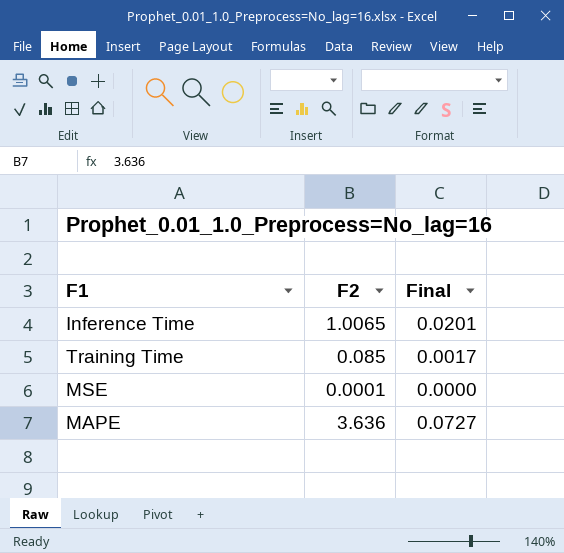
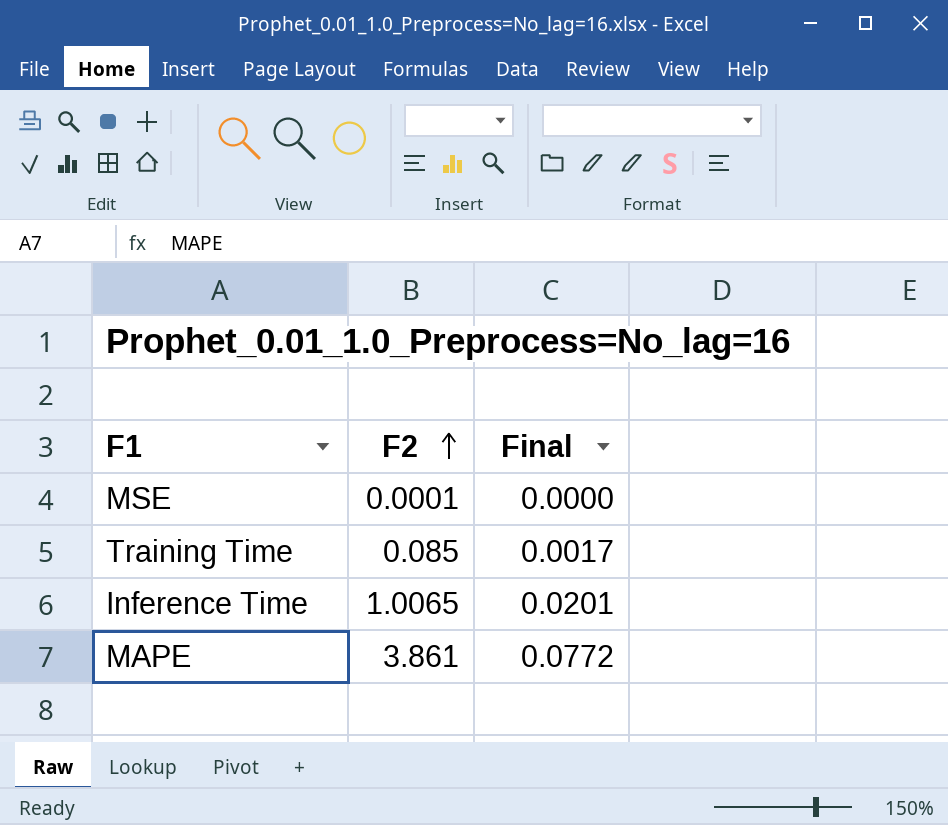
row order: none -> F2 ascending
MAPE | F2: 3.636 -> 3.861
MAPE | Final: 0.0727 -> 0.0772

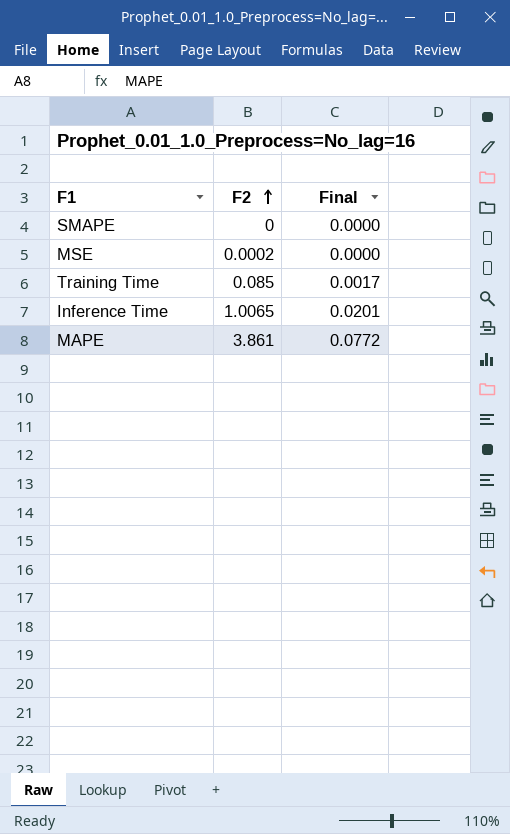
row SMAPE: none -> 0 | 0.0000
MSE | F2: 0.0001 -> 0.0002

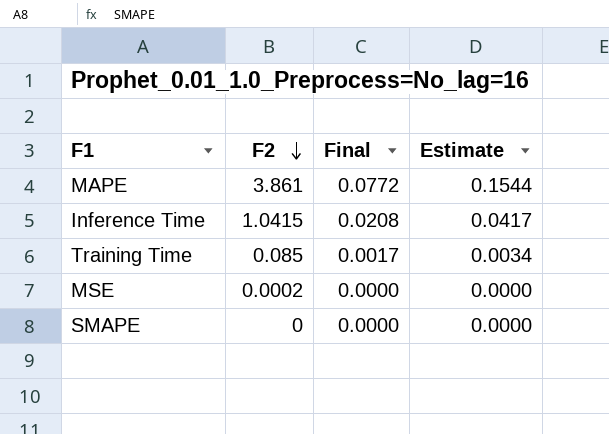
row order: F2 ascending -> F2 descending
column Estimate | formula: none -> [F2] * 0.04
Inference Time | F2: 1.0065 -> 1.0415
Inference Time | Final: 0.0201 -> 0.0208

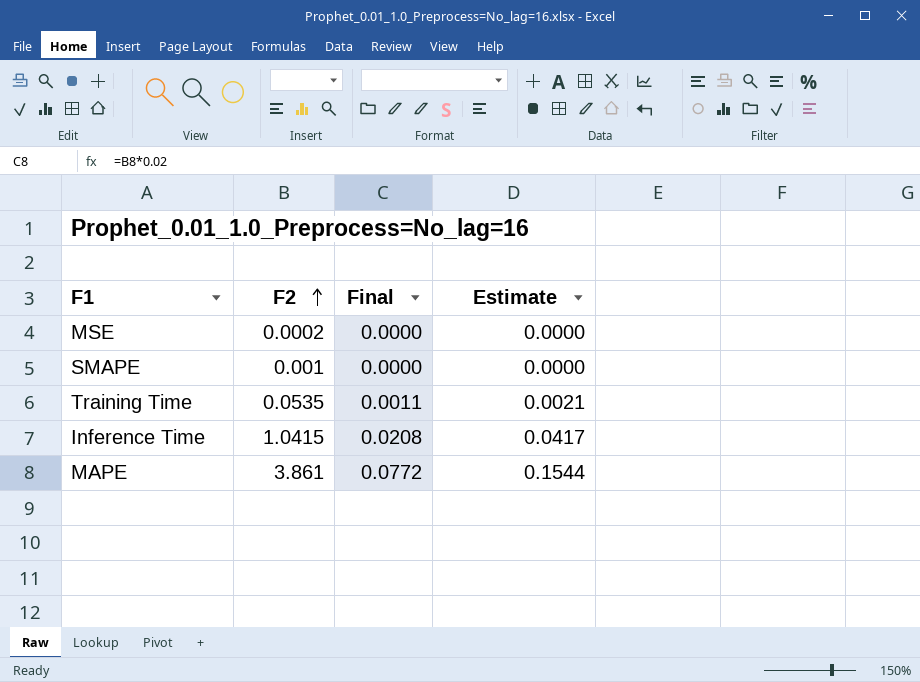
row order: F2 descending -> F2 ascending
SMAPE | F2: 0 -> 0.001
Training Time | F2: 0.085 -> 0.0535
Training Time | Final: 0.0017 -> 0.0011
Training Time | Estimate: 0.0034 -> 0.0021

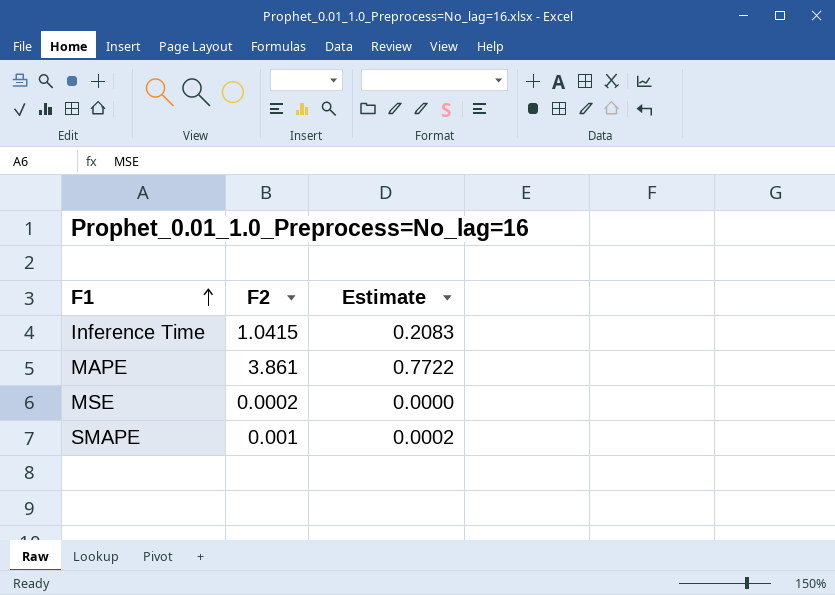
row order: F2 ascending -> F1 ascending
column Final | formula: [F2] * 0.02 -> none
column Estimate | formula: [F2] * 0.04 -> [F2] * 0.2
row Training Time: 0.0535 | 0.0011 | 0.0021 -> none

